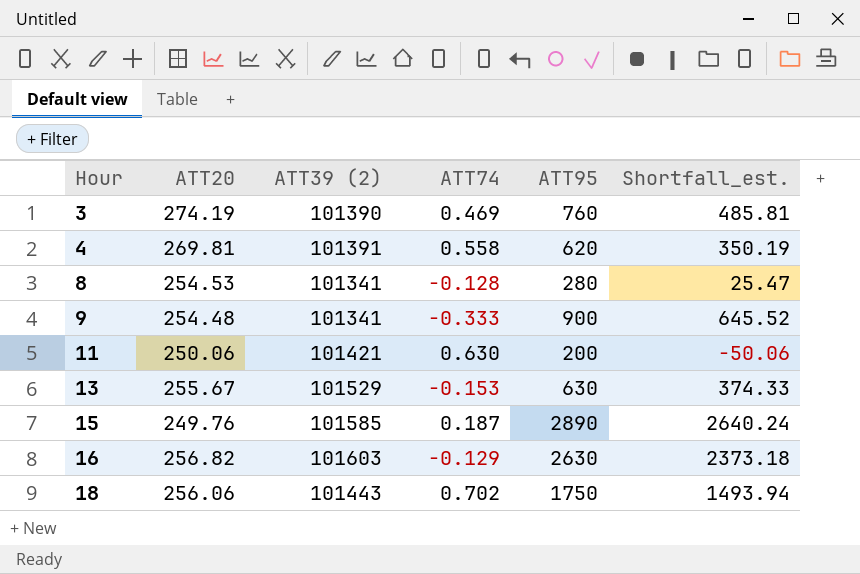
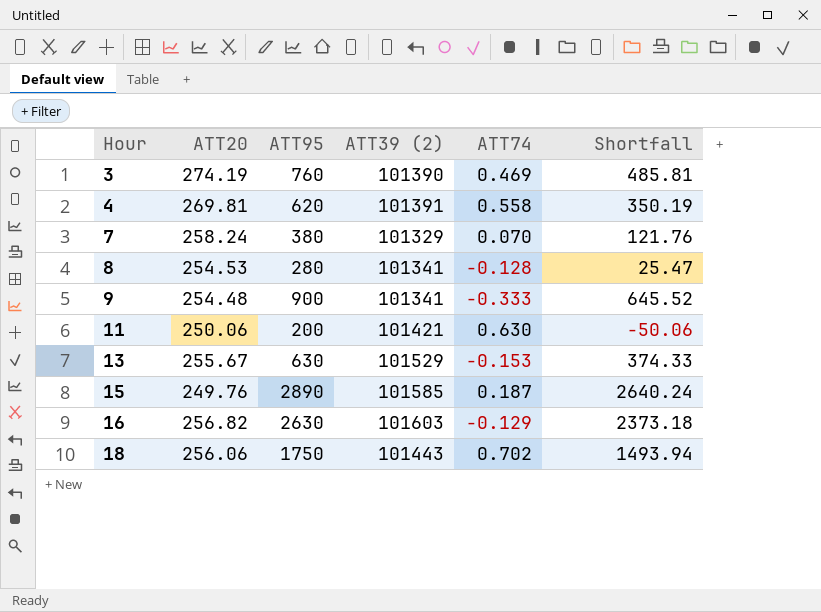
column ATT95 | position: 5 -> 3
column name: Shortfall_est. -> Shortfall
row 7: none -> 258.24 | 380 | 101329 | 0.070 | 121.76

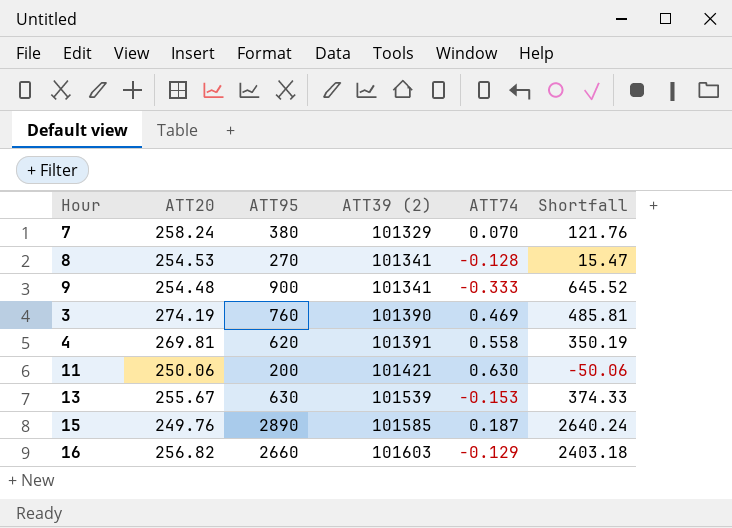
row order: Hour ascending -> ATT39 (2) ascending
row 18: 256.06 | 1750 | 101443 | 0.702 | 1493.94 -> none
8 | ATT95: 280 -> 270
8 | Shortfall: 25.47 -> 15.47
13 | ATT39 (2): 101529 -> 101539
16 | ATT95: 2630 -> 2660
16 | Shortfall: 2373.18 -> 2403.18

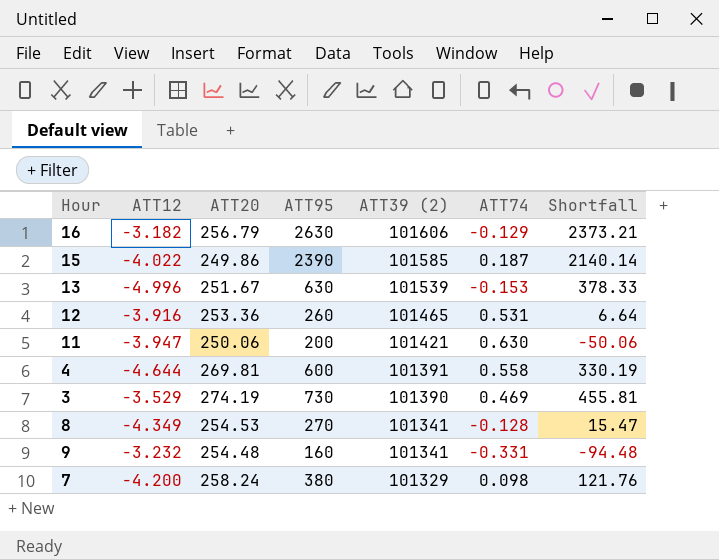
row order: ATT39 (2) ascending -> ATT39 (2) descending
column ATT12 | position: none -> 2
16 | ATT20: 256.82 -> 256.79
16 | ATT95: 2660 -> 2630
16 | ATT39 (2): 101603 -> 101606
16 | Shortfall: 2403.18 -> 2373.21
15 | ATT20: 249.76 -> 249.86
15 | ATT95: 2890 -> 2390
15 | Shortfall: 2640.24 -> 2140.14
13 | ATT20: 255.67 -> 251.67
13 | Shortfall: 374.33 -> 378.33
row 12: none -> -3.916 | 253.36 | 260 | 101465 | 0.531 | 6.64
4 | ATT95: 620 -> 600
4 | Shortfall: 350.19 -> 330.19
3 | ATT95: 760 -> 730
3 | Shortfall: 485.81 -> 455.81
9 | ATT95: 900 -> 160
9 | ATT74: -0.333 -> -0.331
9 | Shortfall: 645.52 -> -94.48
7 | ATT74: 0.070 -> 0.098

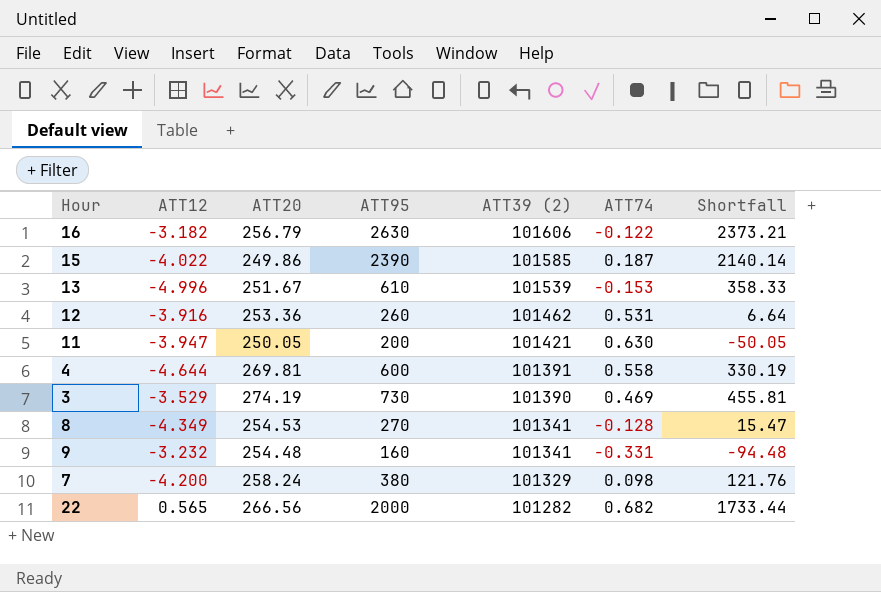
16 | ATT74: -0.129 -> -0.122
13 | ATT95: 630 -> 610
13 | Shortfall: 378.33 -> 358.33
12 | ATT39 (2): 101465 -> 101462
11 | ATT20: 250.06 -> 250.05
11 | Shortfall: -50.06 -> -50.05
row 22: none -> 0.565 | 266.56 | 2000 | 101282 | 0.682 | 1733.44

